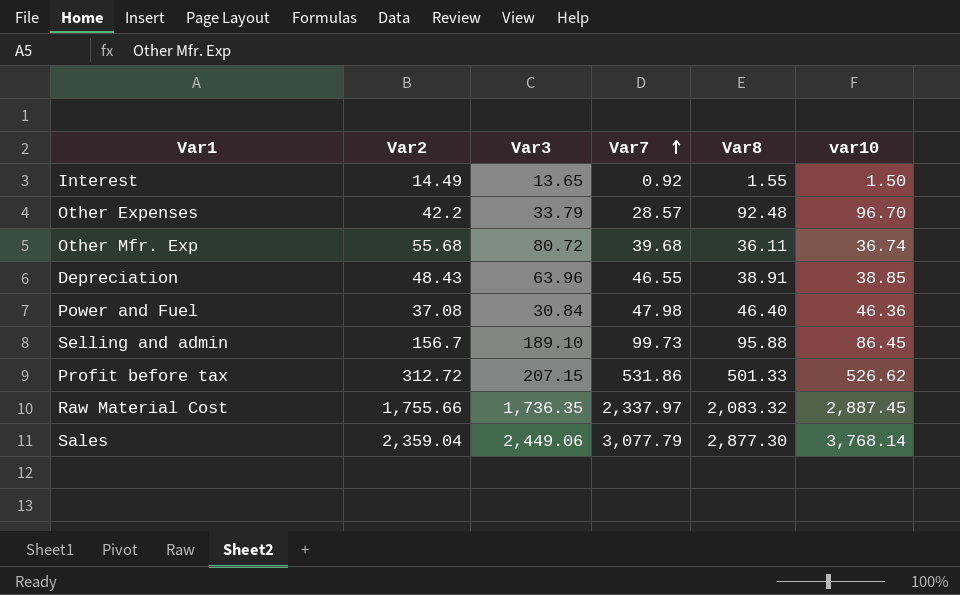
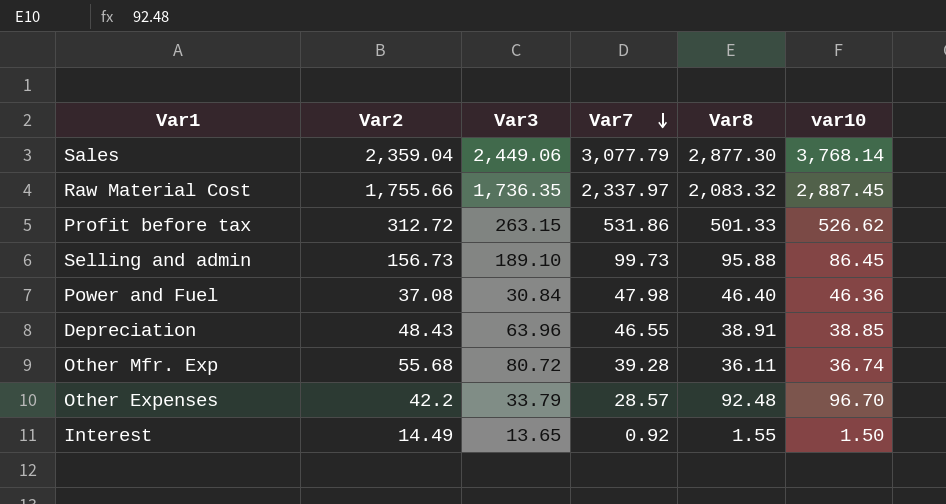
row order: Var7 ascending -> Var7 descending
Profit before tax | Var3: 207.15 -> 263.15
Selling and admin | Var2: 156.7 -> 156.73
Other Mfr. Exp | Var7: 39.68 -> 39.28

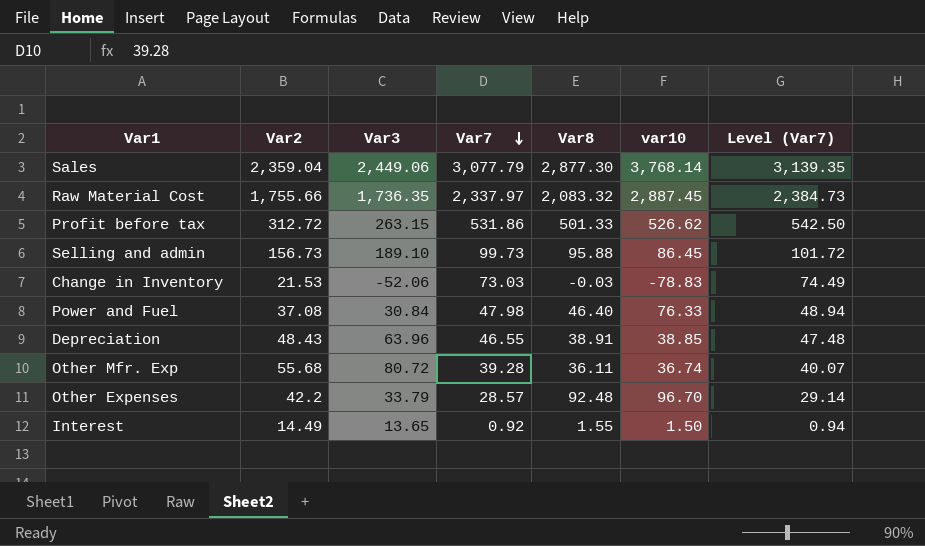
column Level (Var7) | formula: none -> [Var7] * 1.02
row Change in Inventory: none -> 21.53 | -52.06 | 73.03 | -0.03 | -78.83 | 74.49
Power and Fuel | var10: 46.36 -> 76.33

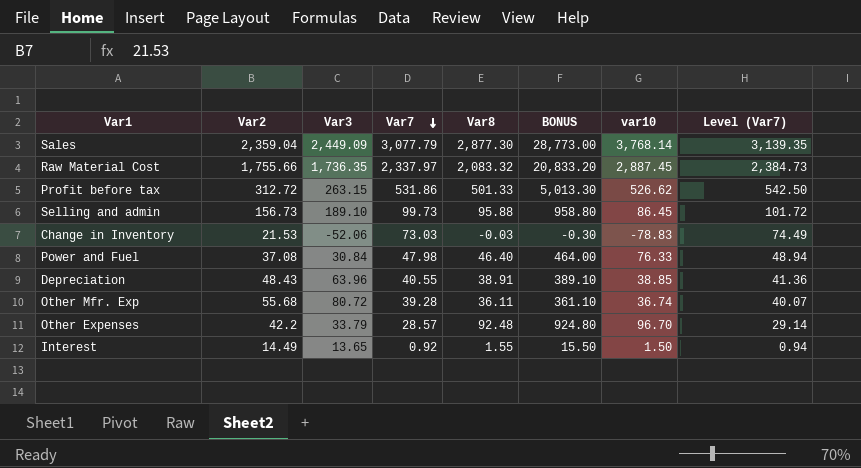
column BONUS | formula: none -> [Var8] * 10
Sales | Var3: 2,449.06 -> 2,449.09
Depreciation | Var7: 46.55 -> 40.55
Depreciation | Level (Var7): 47.48 -> 41.36

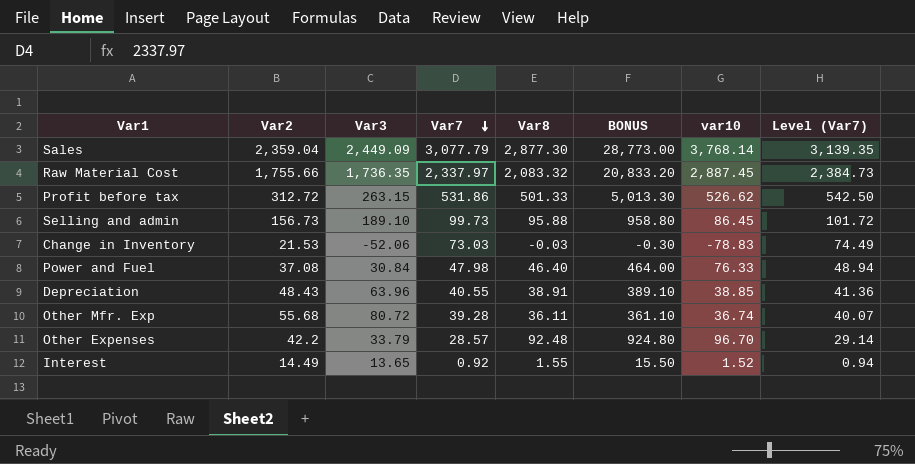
Interest | var10: 1.50 -> 1.52

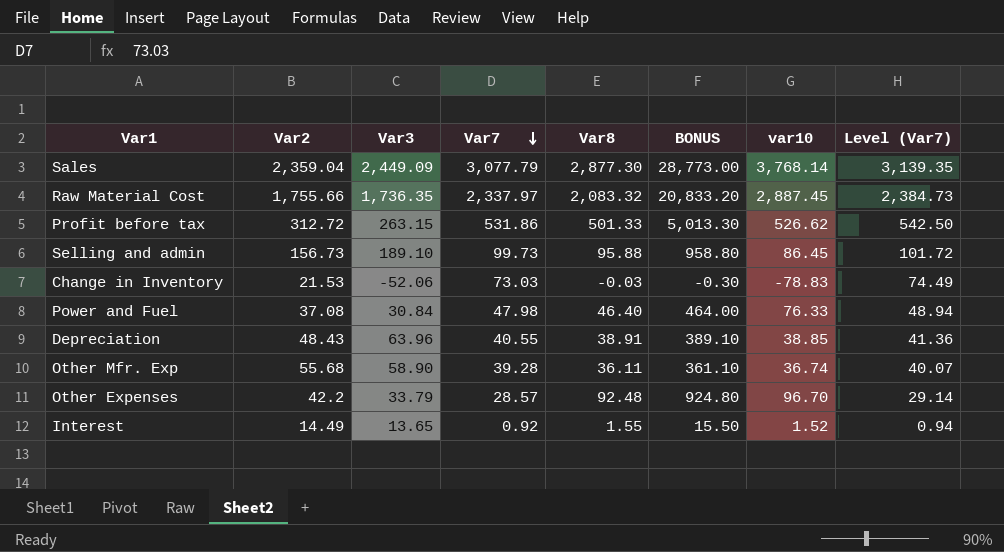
Other Mfr. Exp | Var3: 80.72 -> 58.90

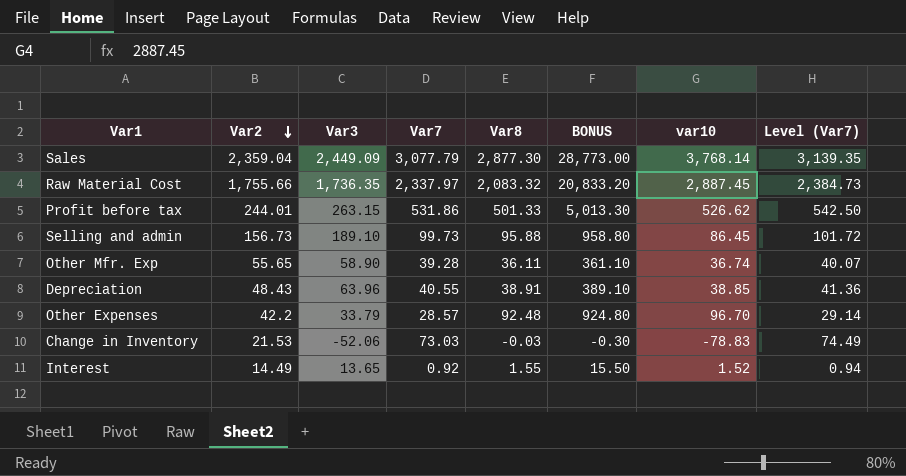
row order: Var7 descending -> Var2 descending
row Power and Fuel: 37.08 | 30.84 | 47.98 | 46.40 | 464.00 | 76.33 | 48.94 -> none
Profit before tax | Var2: 312.72 -> 244.01
Other Mfr. Exp | Var2: 55.68 -> 55.65

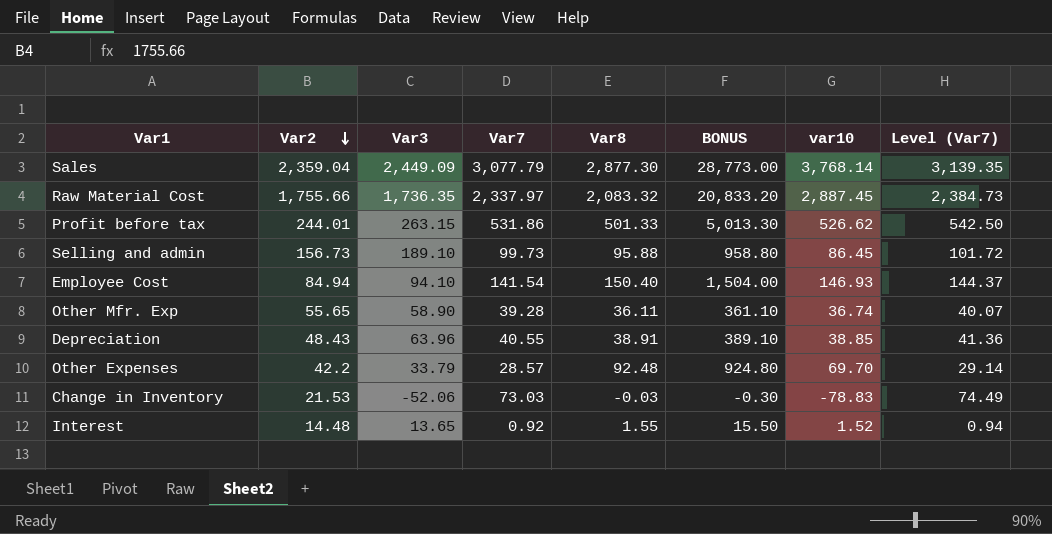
row Employee Cost: none -> 84.94 | 94.10 | 141.54 | 150.40 | 1,504.00 | 146.93 | 144.37
Other Expenses | var10: 96.70 -> 69.70
Interest | Var2: 14.49 -> 14.48

